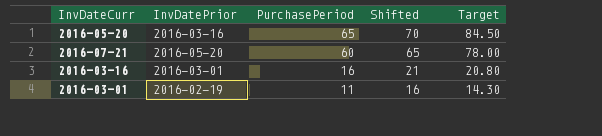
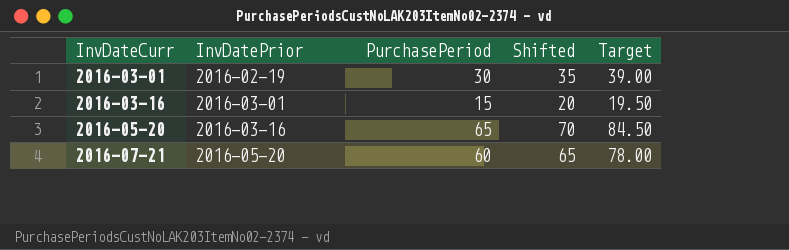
row order: PurchasePeriod descending -> InvDateCurr ascending
2016-03-01 | PurchasePeriod: 11 -> 30
2016-03-01 | Shifted: 16 -> 35
2016-03-01 | Target: 14.30 -> 39.00
2016-03-16 | PurchasePeriod: 16 -> 15
2016-03-16 | Shifted: 21 -> 20
2016-03-16 | Target: 20.80 -> 19.50

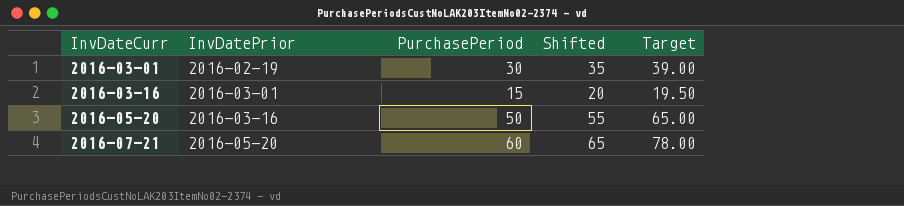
2016-05-20 | PurchasePeriod: 65 -> 50
2016-05-20 | Shifted: 70 -> 55
2016-05-20 | Target: 84.50 -> 65.00

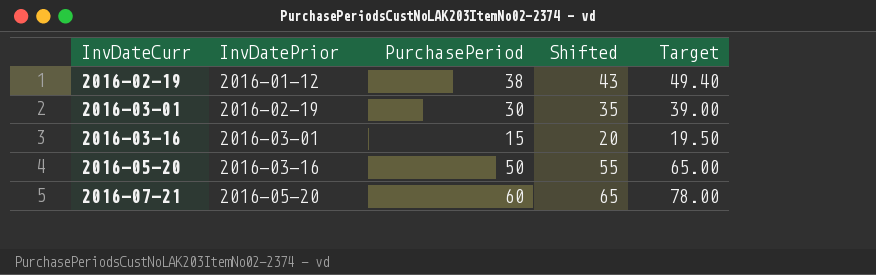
row 2016-02-19: none -> 2016-01-12 | 38 | 43 | 49.40

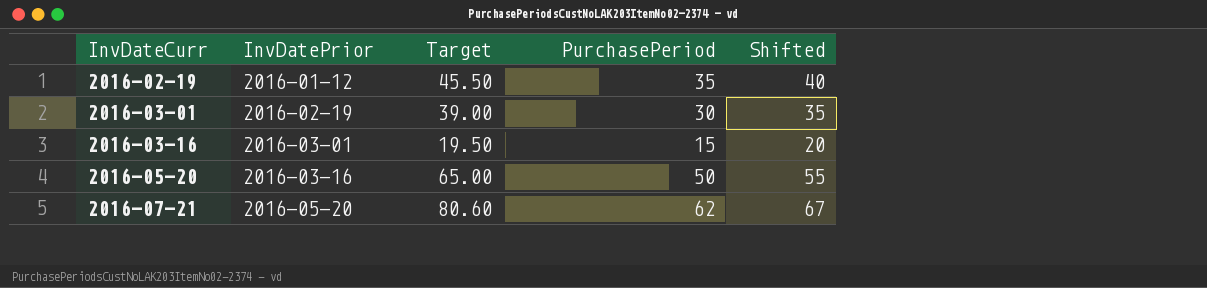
column Target | position: 5 -> 3
2016-02-19 | Target: 49.40 -> 45.50
2016-02-19 | PurchasePeriod: 38 -> 35
2016-02-19 | Shifted: 43 -> 40
2016-07-21 | Target: 78.00 -> 80.60
2016-07-21 | PurchasePeriod: 60 -> 62
2016-07-21 | Shifted: 65 -> 67

